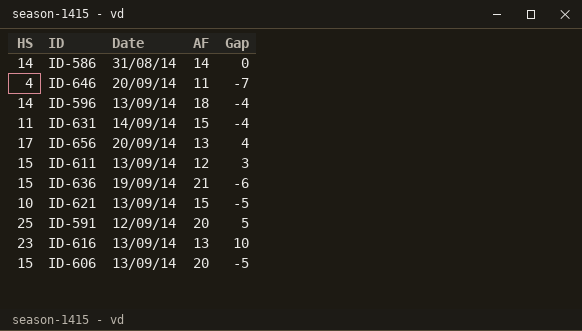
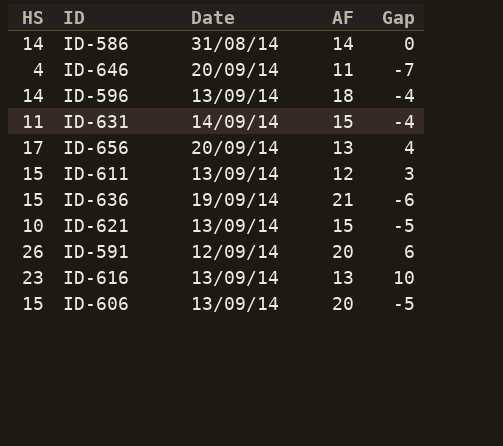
ID-591 | HS: 25 -> 26
ID-591 | Gap: 5 -> 6

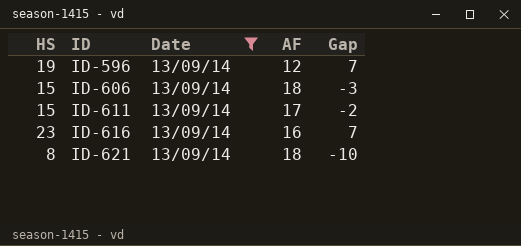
filter: none -> Date = 13/09/14
row order: none -> ID ascending
ID-596 | HS: 14 -> 19
ID-596 | AF: 18 -> 12
ID-596 | Gap: -4 -> 7
ID-606 | AF: 20 -> 18
ID-606 | Gap: -5 -> -3
ID-611 | AF: 12 -> 17
ID-611 | Gap: 3 -> -2
ID-616 | AF: 13 -> 16
ID-616 | Gap: 10 -> 7
ID-621 | HS: 10 -> 8
ID-621 | AF: 15 -> 18
ID-621 | Gap: -5 -> -10

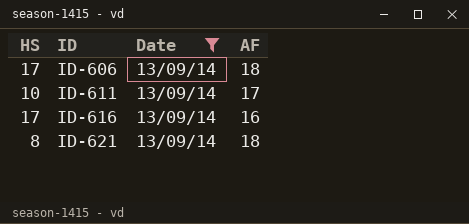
column Gap | formula: [HS] - [AF] -> none
row ID-596: 19 | 13/09/14 | 12 | 7 -> none
ID-606 | HS: 15 -> 17
ID-611 | HS: 15 -> 10
ID-616 | HS: 23 -> 17

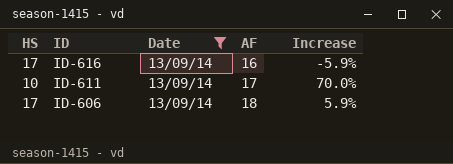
row order: ID ascending -> ID descending
column Increase | formula: none -> ([AF] - [HS]) / [HS]
row ID-621: 8 | 13/09/14 | 18 -> none

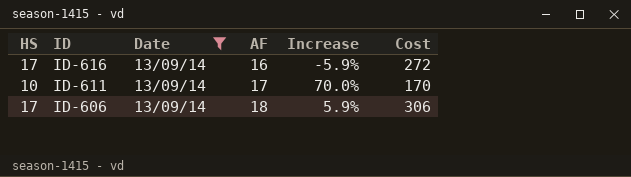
column Cost | formula: none -> [HS] * [AF]

